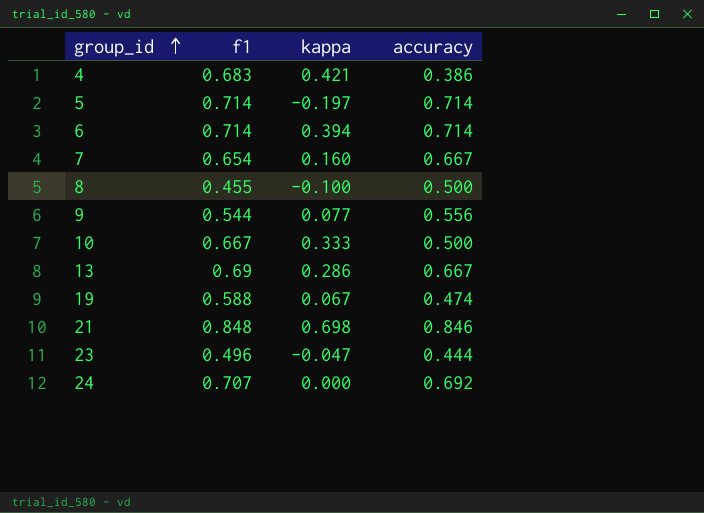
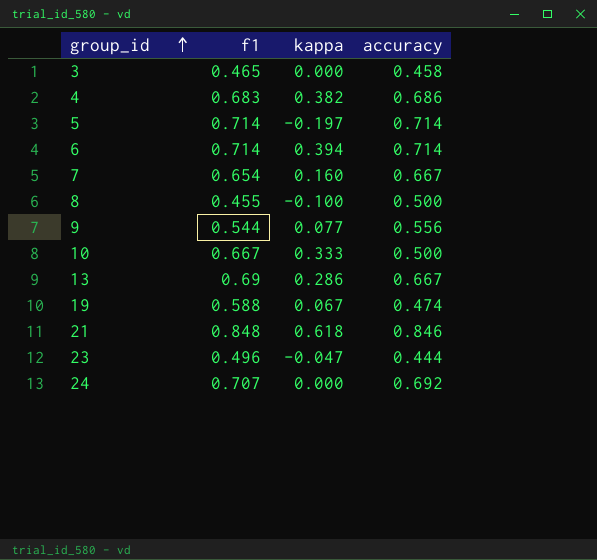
row 3: none -> 0.465 | 0.000 | 0.458
4 | kappa: 0.421 -> 0.382
4 | accuracy: 0.386 -> 0.686
21 | kappa: 0.698 -> 0.618

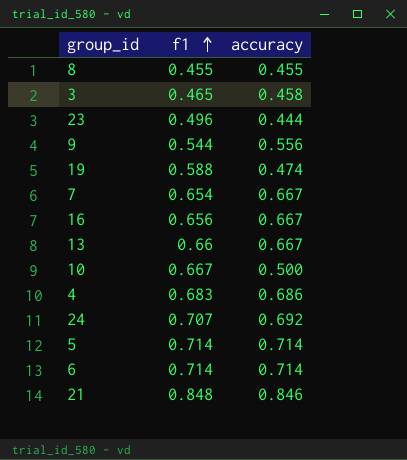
row order: group_id ascending -> f1 ascending
column kappa | position: 3 -> none
8 | accuracy: 0.500 -> 0.455
row 16: none -> 0.656 | 0.667
13 | f1: 0.69 -> 0.66

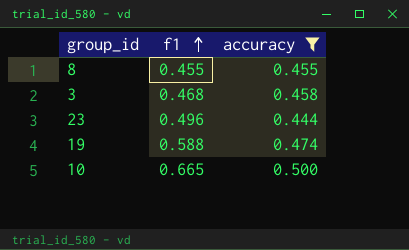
filter: none -> accuracy <= 0.500
3 | f1: 0.465 -> 0.468
10 | f1: 0.667 -> 0.665

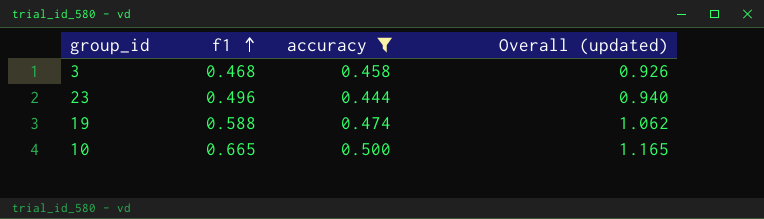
column Overall (updated) | formula: none -> [f1] + [accuracy]
row 8: 0.455 | 0.455 -> none

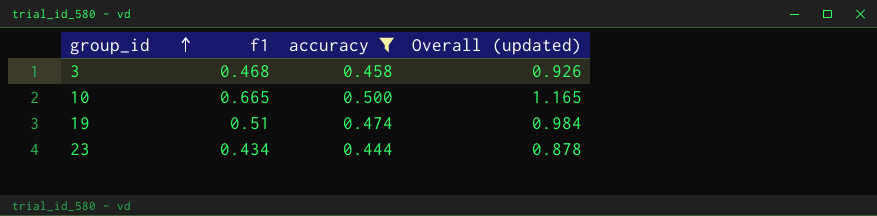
row order: f1 ascending -> group_id ascending
19 | f1: 0.588 -> 0.51
19 | Overall (updated): 1.062 -> 0.984
23 | f1: 0.496 -> 0.434
23 | Overall (updated): 0.940 -> 0.878

